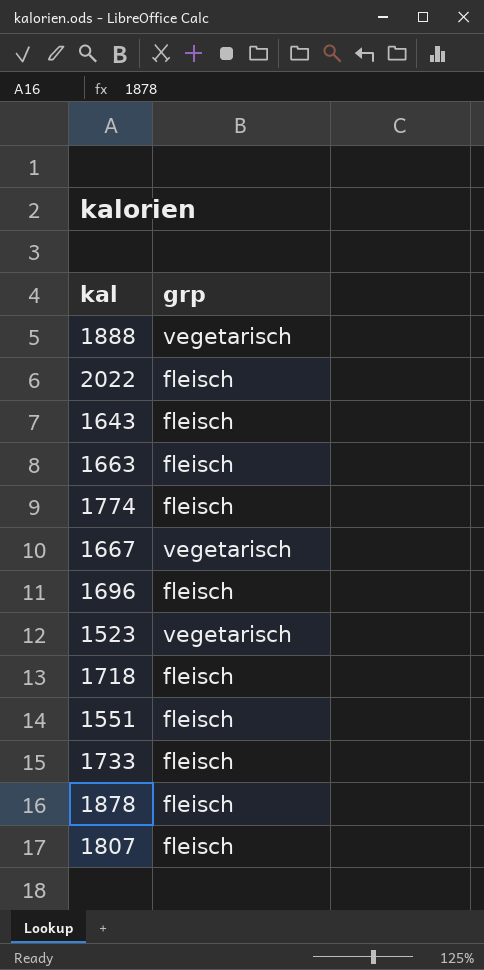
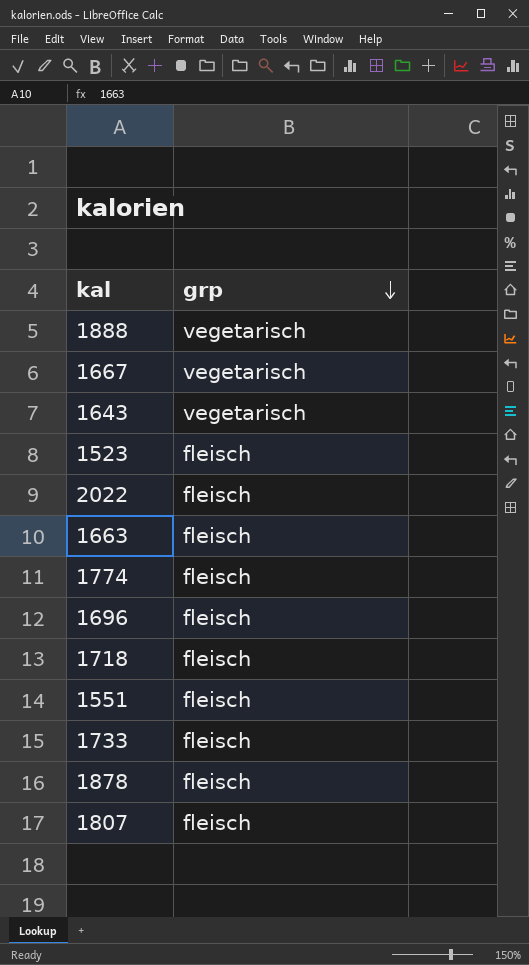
row order: none -> grp descending
1643 | grp: fleisch -> vegetarisch
1523 | grp: vegetarisch -> fleisch

